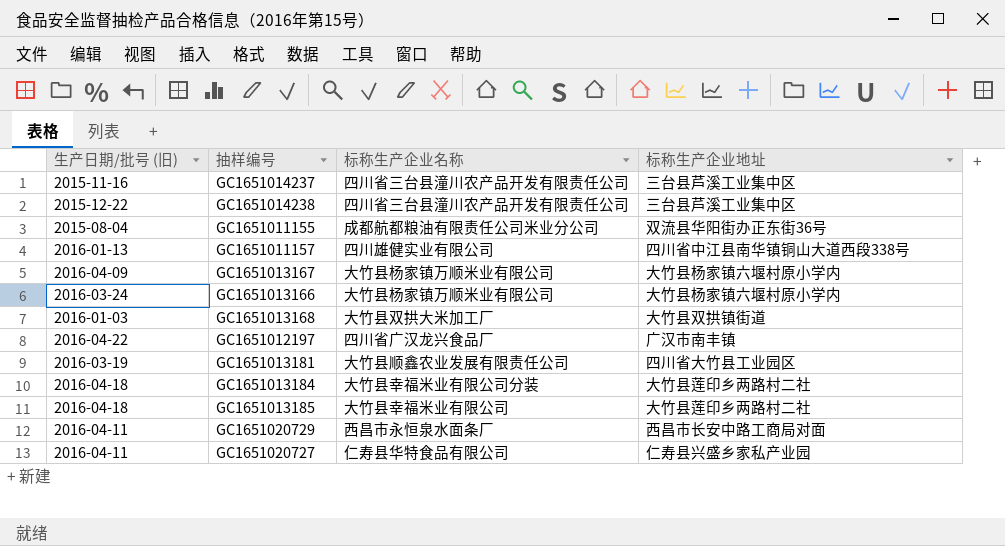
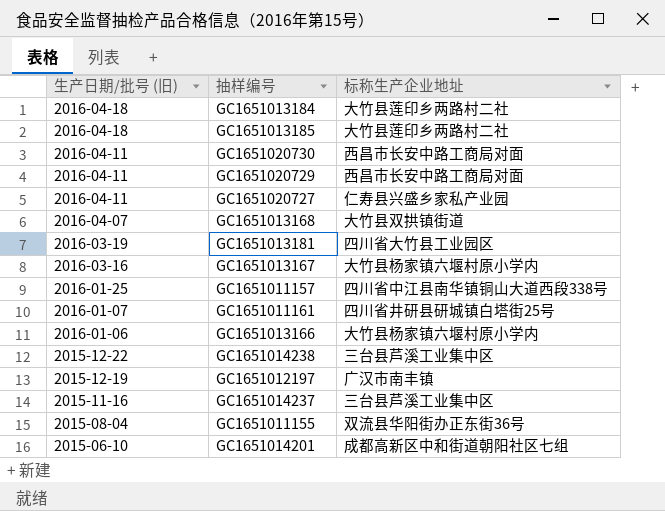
row order: none -> 生产日期/批号 (旧) descending
column 标称生产企业名称 | position: 3 -> none
row GC1651020730: none -> 2016-04-11 | 西昌市长安中路工商局对面
GC1651013168 | 生产日期/批号 (旧): 2016-01-03 -> 2016-04-07
GC1651013167 | 生产日期/批号 (旧): 2016-04-09 -> 2016-03-16
GC1651011157 | 生产日期/批号 (旧): 2016-01-13 -> 2016-01-25
row GC1651011161: none -> 2016-01-07 | 四川省井研县研城镇白塔街25号
GC1651013166 | 生产日期/批号 (旧): 2016-03-24 -> 2016-01-06
GC1651012197 | 生产日期/批号 (旧): 2016-04-22 -> 2015-12-19
row GC1651014201: none -> 2015-06-10 | 成都高新区中和街道朝阳社区七组

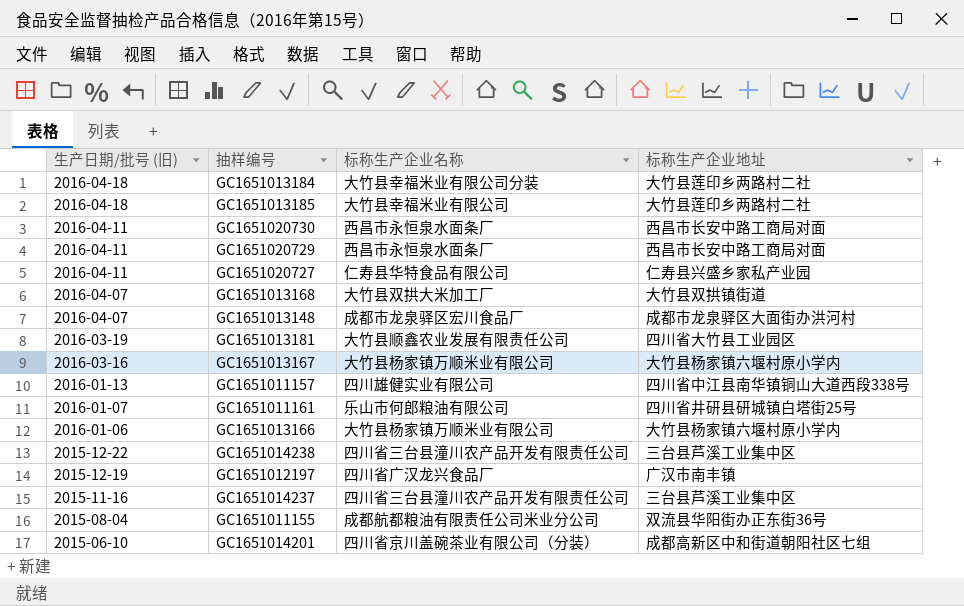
column 标称生产企业名称 | position: none -> 3
row GC1651013148: none -> 2016-04-07 | 成都市龙泉驿区宏川食品厂 | 成都市龙泉驿区大面街办洪河村
GC1651011157 | 生产日期/批号 (旧): 2016-01-25 -> 2016-01-13

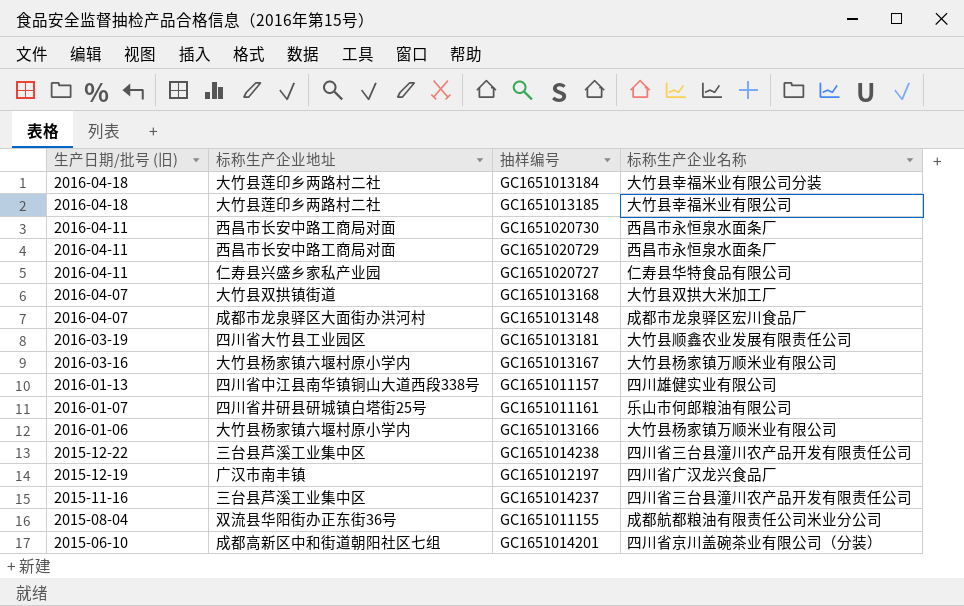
column 标称生产企业地址 | position: 4 -> 2

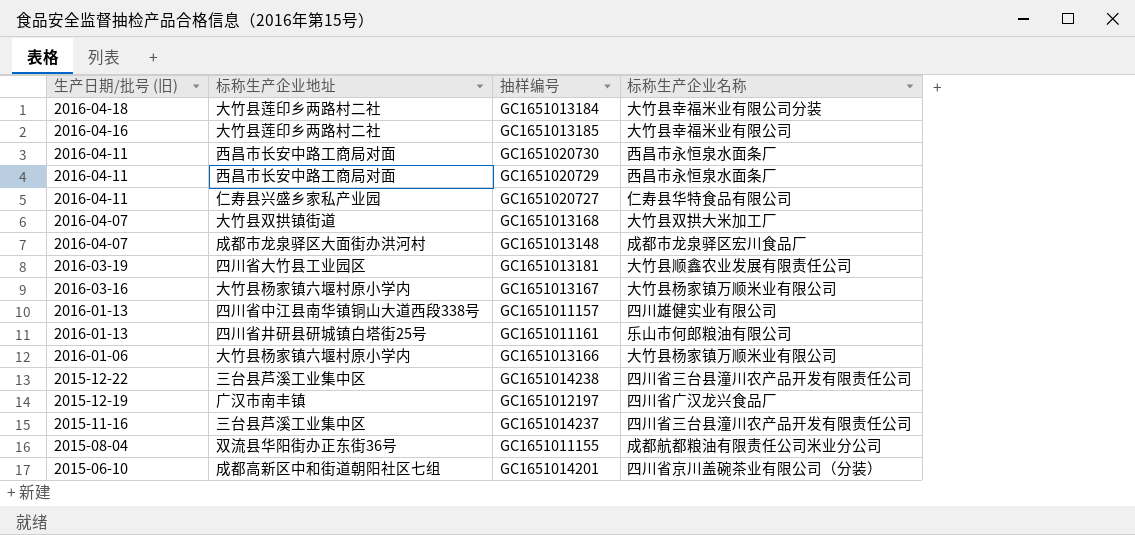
GC1651013185 | 生产日期/批号 (旧): 2016-04-18 -> 2016-04-16
GC1651011161 | 生产日期/批号 (旧): 2016-01-07 -> 2016-01-13

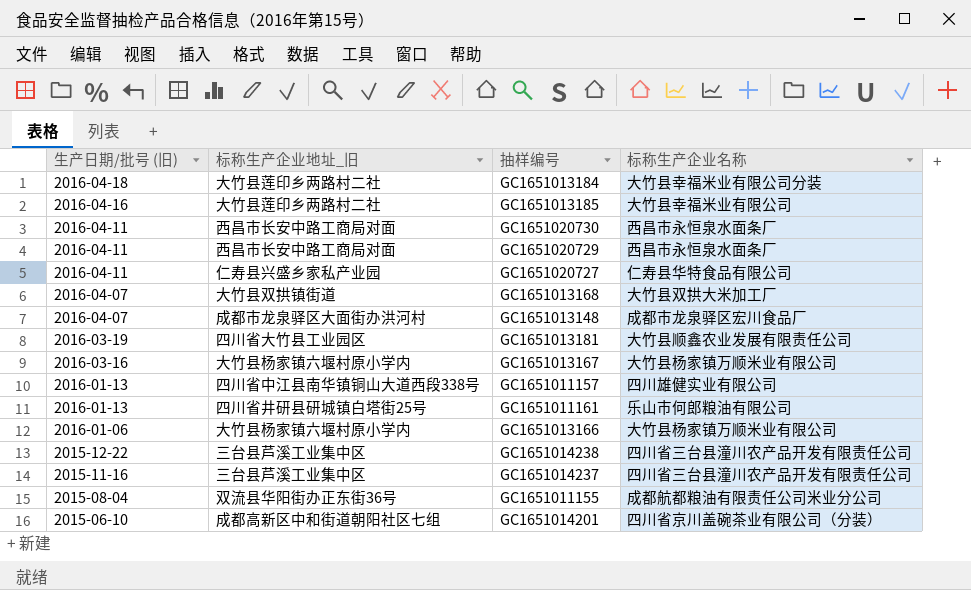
column name: 标称生产企业地址 -> 标称生产企业地址_旧
row GC1651012197: 2015-12-19 | 广汉市南丰镇 | 四川省广汉龙兴食品厂 -> none

